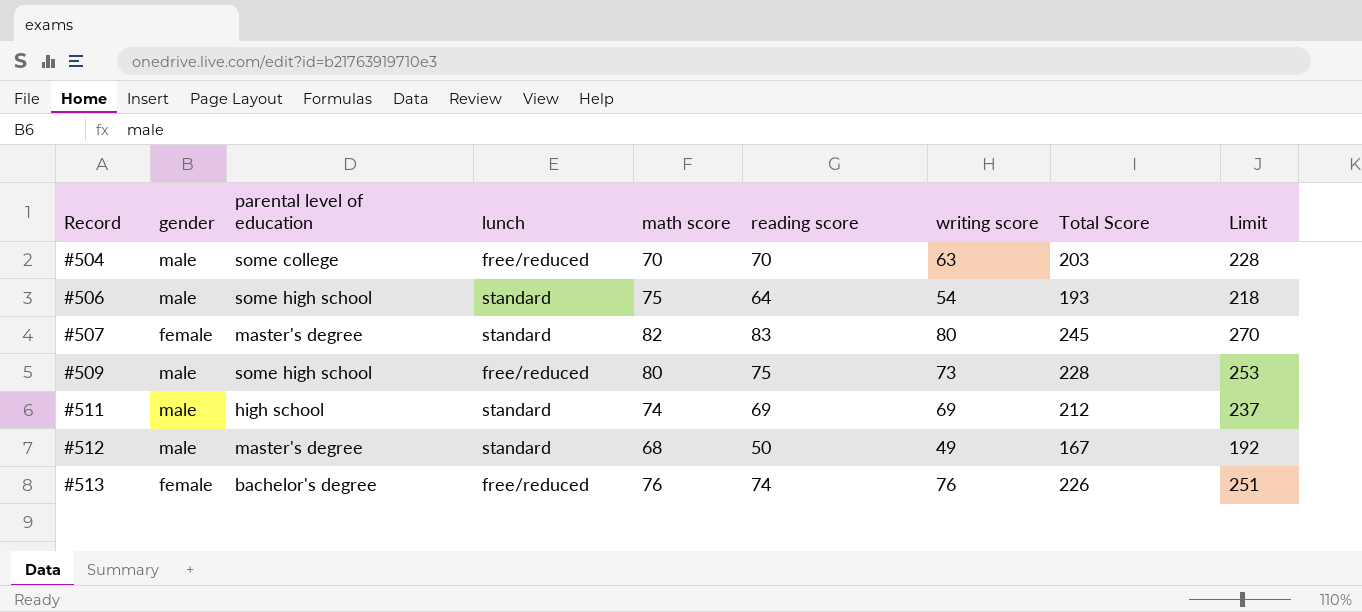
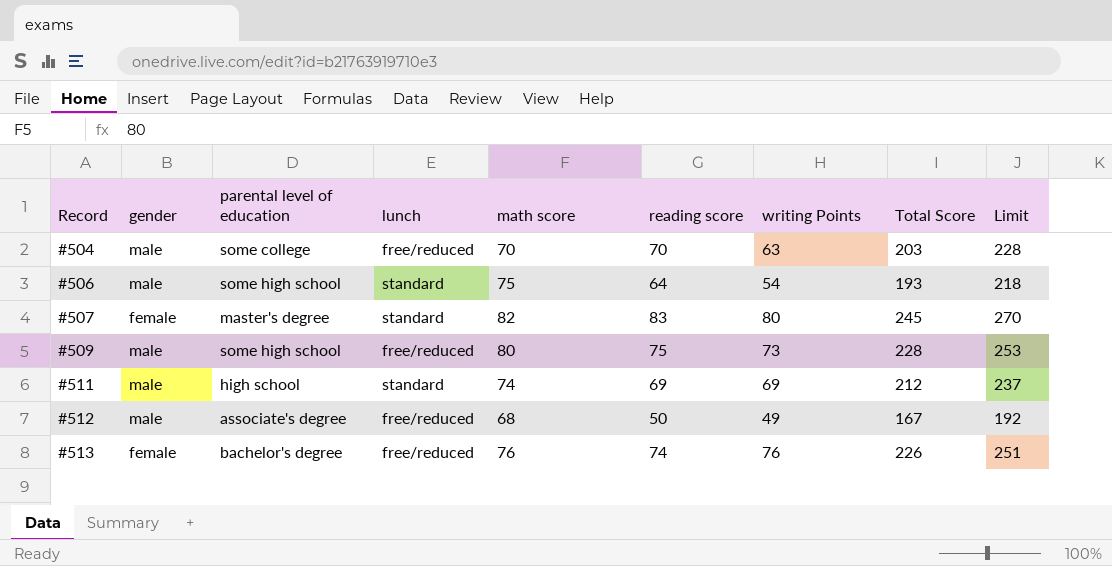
column name: writing score -> writing Points
#512 | parental level of education: master's degree -> associate's degree
#512 | lunch: standard -> free/reduced

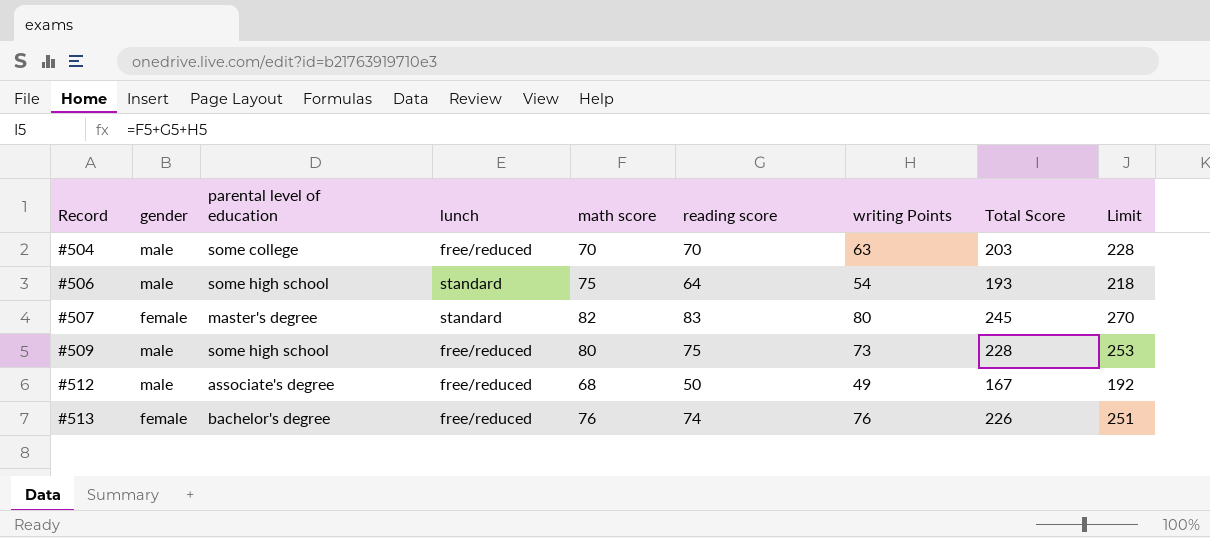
row #511: male | high school | standard | 74 | 69 | 69 | 212 | 237 -> none

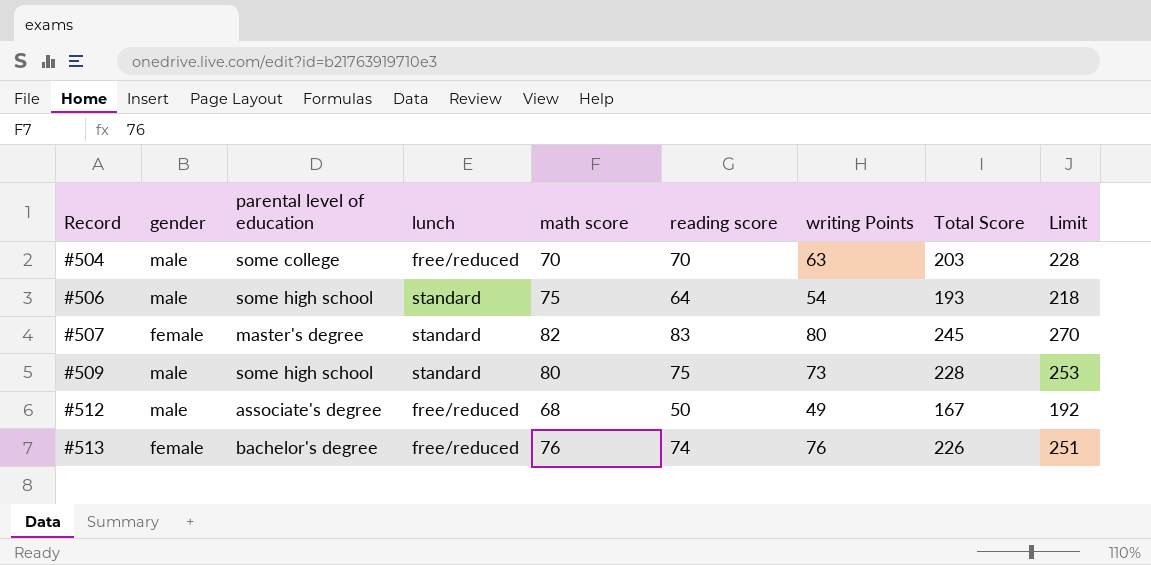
#509 | lunch: free/reduced -> standard

